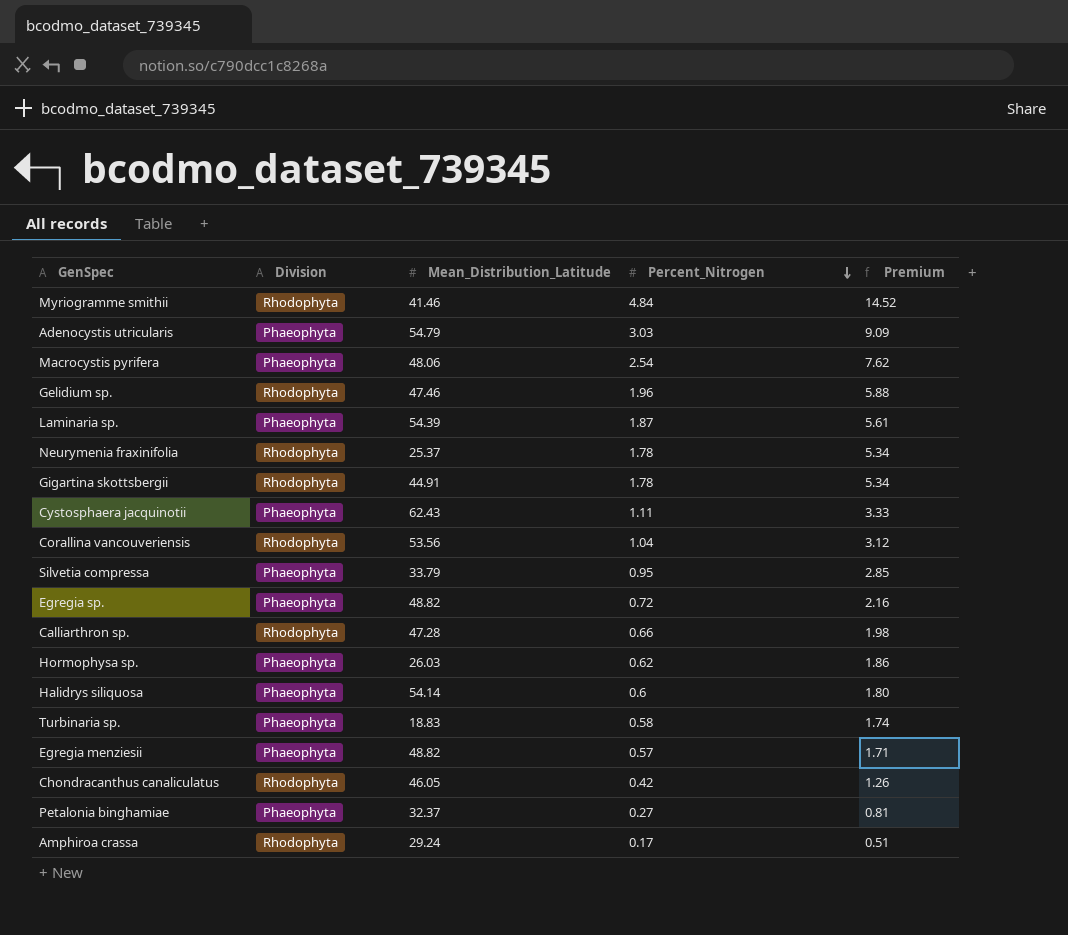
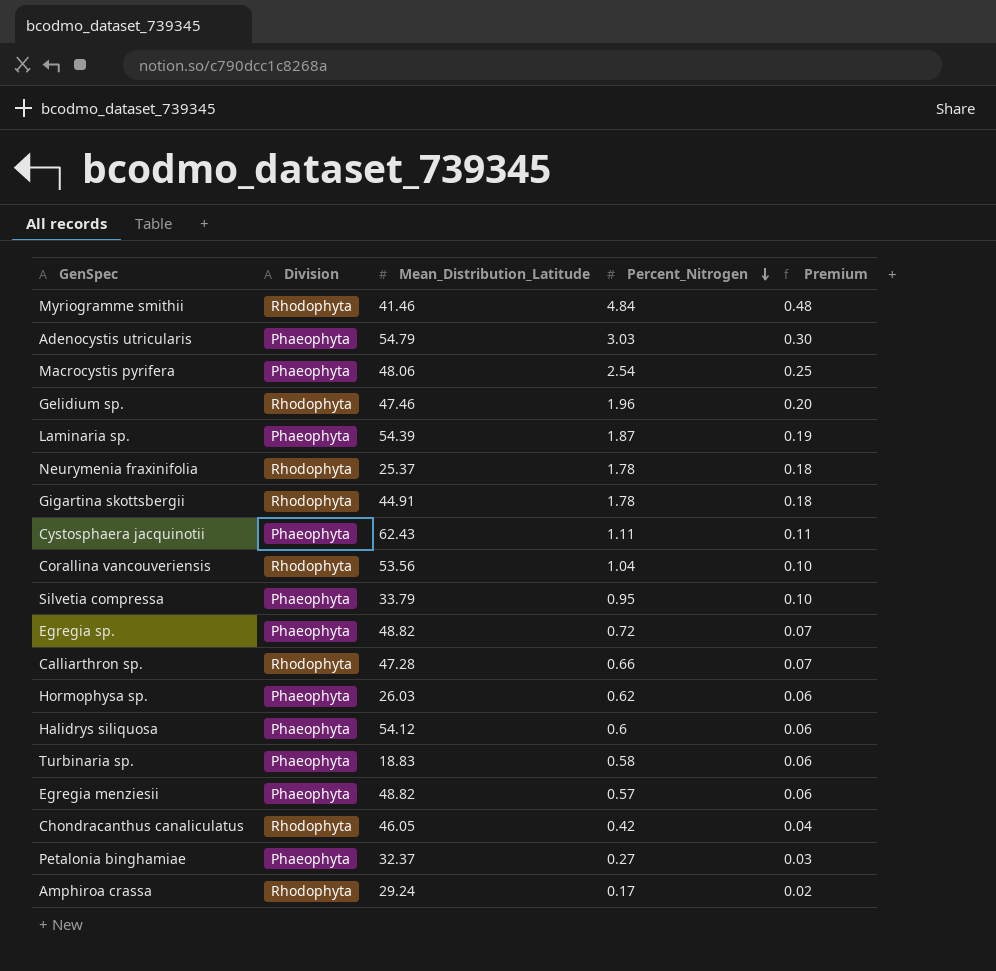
column Premium | formula: [Percent_Nitrogen] * 3 -> [Percent_Nitrogen] * 0.1
Halidrys siliquosa | Mean_Distribution_Latitude: 54.14 -> 54.12

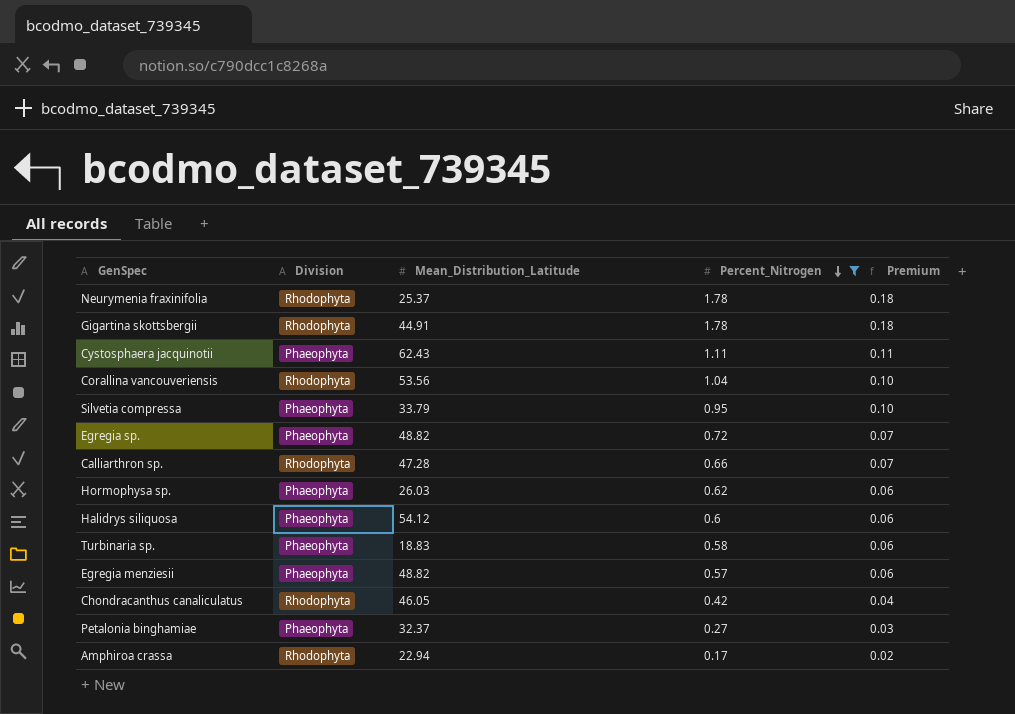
filter: none -> Percent_Nitrogen <= 1.78
Amphiroa crassa | Mean_Distribution_Latitude: 29.24 -> 22.94

